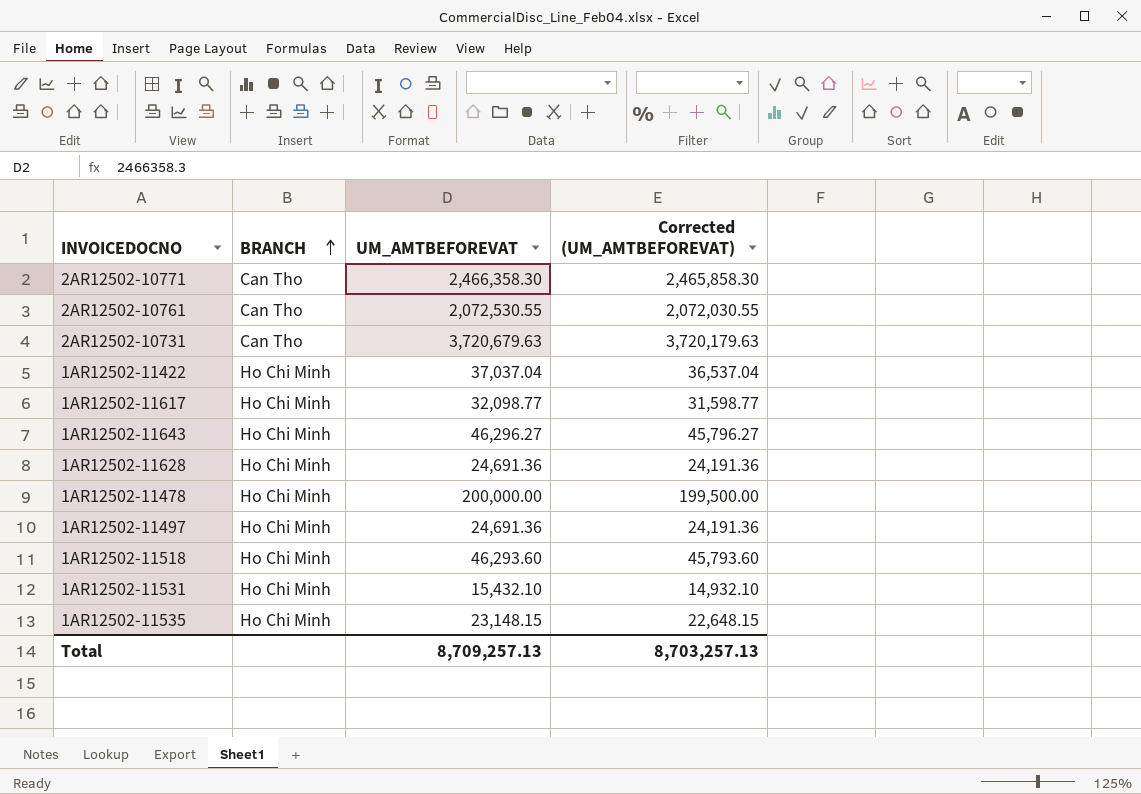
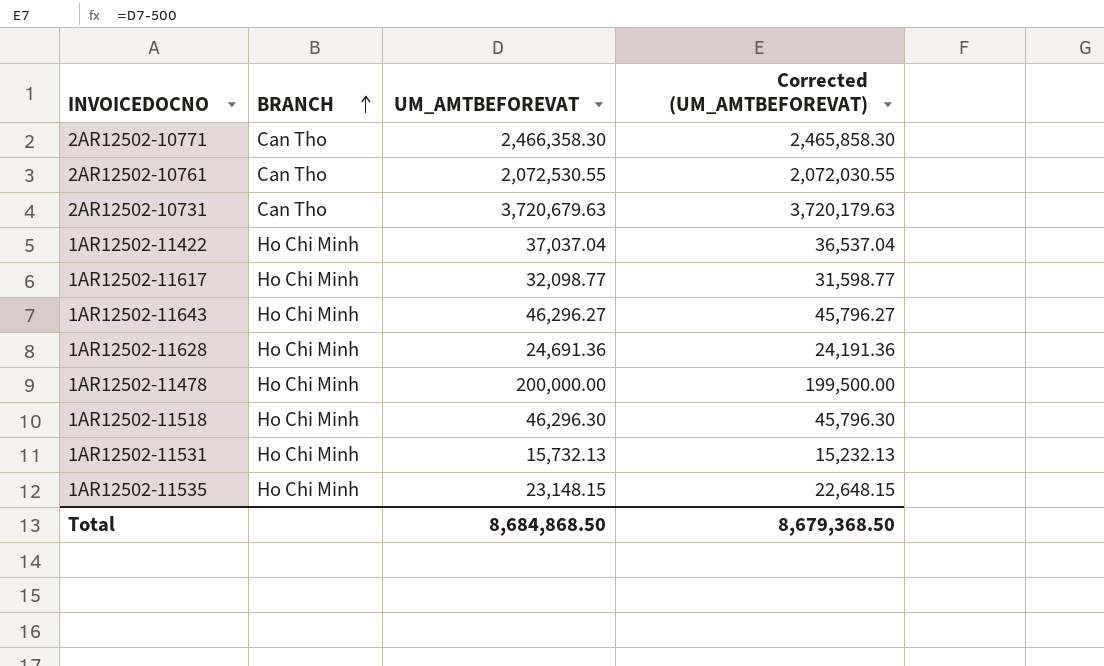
row 1AR12502-11497: Ho Chi Minh | 24,691.36 | 24,191.36 -> none
1AR12502-11518 | UM_AMTBEFOREVAT: 46,293.60 -> 46,296.30
1AR12502-11518 | Corrected (UM_AMTBEFOREVAT): 45,793.60 -> 45,796.30
1AR12502-11531 | UM_AMTBEFOREVAT: 15,432.10 -> 15,732.13
1AR12502-11531 | Corrected (UM_AMTBEFOREVAT): 14,932.10 -> 15,232.13
Total | UM_AMTBEFOREVAT: 8,709,257.13 -> 8,684,868.50
Total | Corrected (UM_AMTBEFOREVAT): 8,703,257.13 -> 8,679,368.50

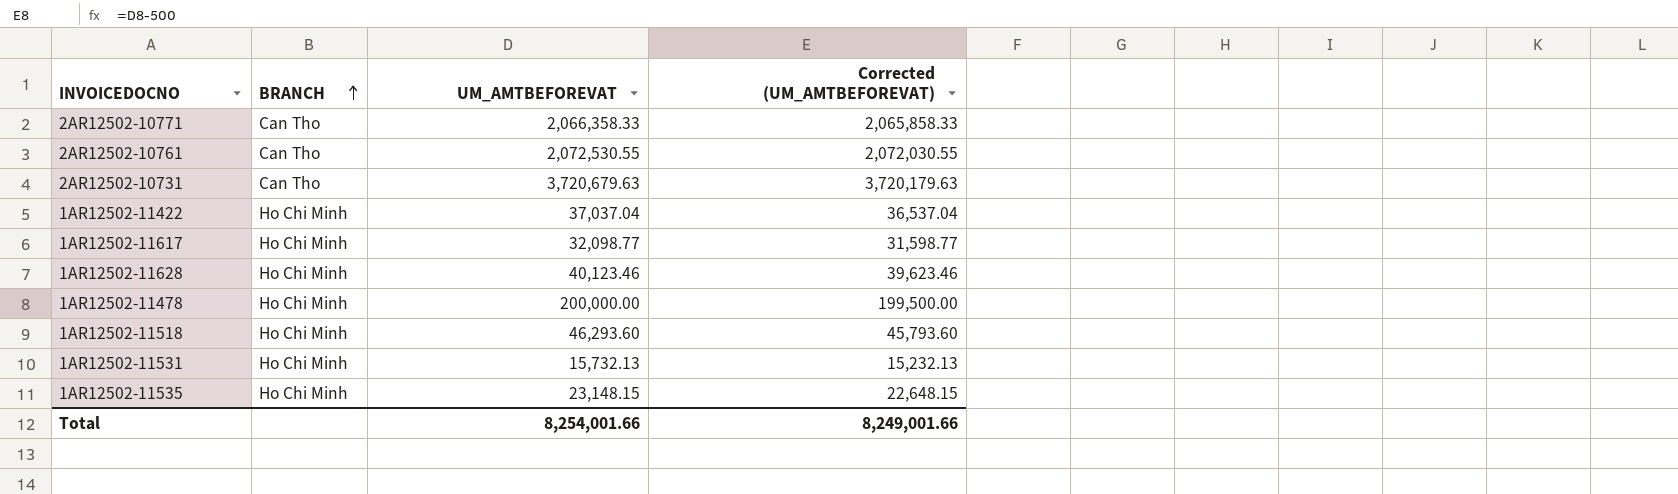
row 1AR12502-11643: Ho Chi Minh | 46,296.27 | 45,796.27 -> none
2AR12502-10771 | UM_AMTBEFOREVAT: 2,466,358.30 -> 2,066,358.33
2AR12502-10771 | Corrected (UM_AMTBEFOREVAT): 2,465,858.30 -> 2,065,858.33
1AR12502-11628 | UM_AMTBEFOREVAT: 24,691.36 -> 40,123.46
1AR12502-11628 | Corrected (UM_AMTBEFOREVAT): 24,191.36 -> 39,623.46
1AR12502-11518 | UM_AMTBEFOREVAT: 46,296.30 -> 46,293.60
1AR12502-11518 | Corrected (UM_AMTBEFOREVAT): 45,796.30 -> 45,793.60
Total | UM_AMTBEFOREVAT: 8,684,868.50 -> 8,254,001.66
Total | Corrected (UM_AMTBEFOREVAT): 8,679,368.50 -> 8,249,001.66

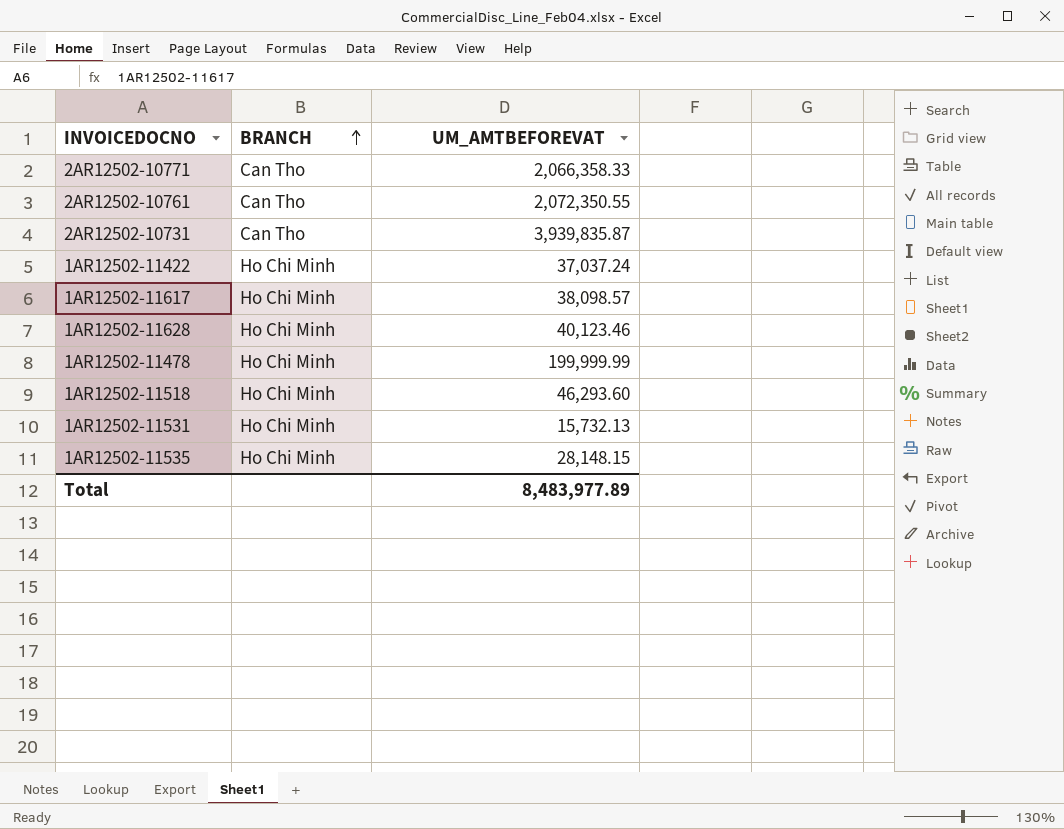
column Corrected (UM_AMTBEFOREVAT) | formula: [UM_AMTBEFOREVAT] - 500 -> none
2AR12502-10761 | UM_AMTBEFOREVAT: 2,072,530.55 -> 2,072,350.55
2AR12502-10731 | UM_AMTBEFOREVAT: 3,720,679.63 -> 3,939,835.87
1AR12502-11422 | UM_AMTBEFOREVAT: 37,037.04 -> 37,037.24
1AR12502-11617 | UM_AMTBEFOREVAT: 32,098.77 -> 38,098.57
1AR12502-11478 | UM_AMTBEFOREVAT: 200,000.00 -> 199,999.99
1AR12502-11535 | UM_AMTBEFOREVAT: 23,148.15 -> 28,148.15
Total | UM_AMTBEFOREVAT: 8,254,001.66 -> 8,483,977.89

